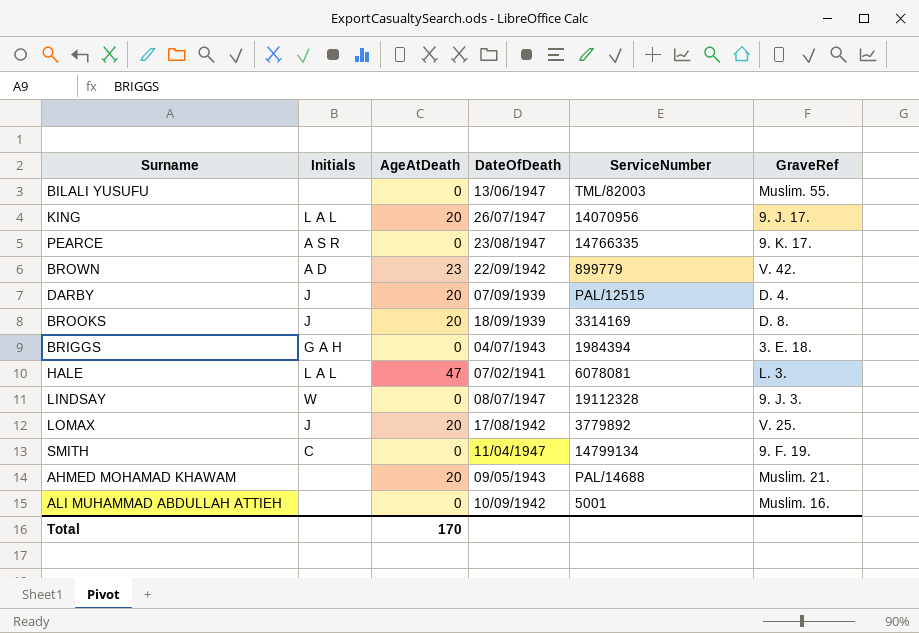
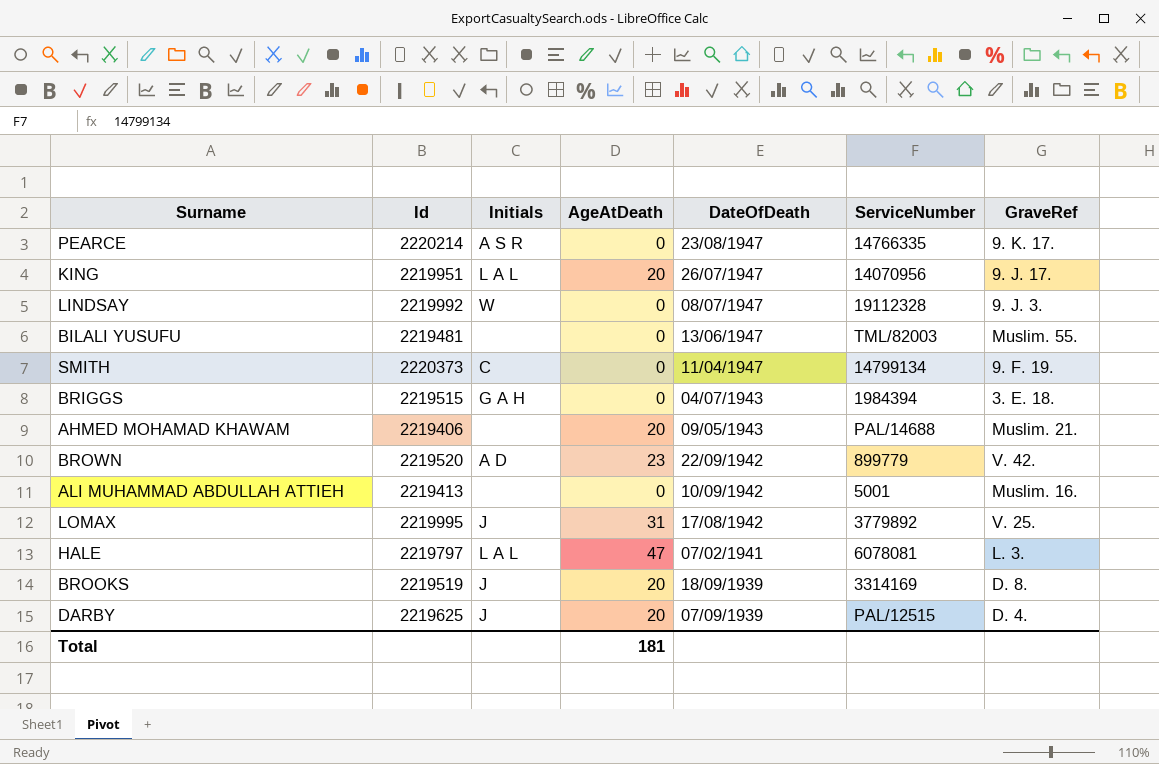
row order: none -> DateOfDeath descending
column Id | position: none -> 2
LOMAX | AgeAtDeath: 20 -> 31
Total | AgeAtDeath: 170 -> 181

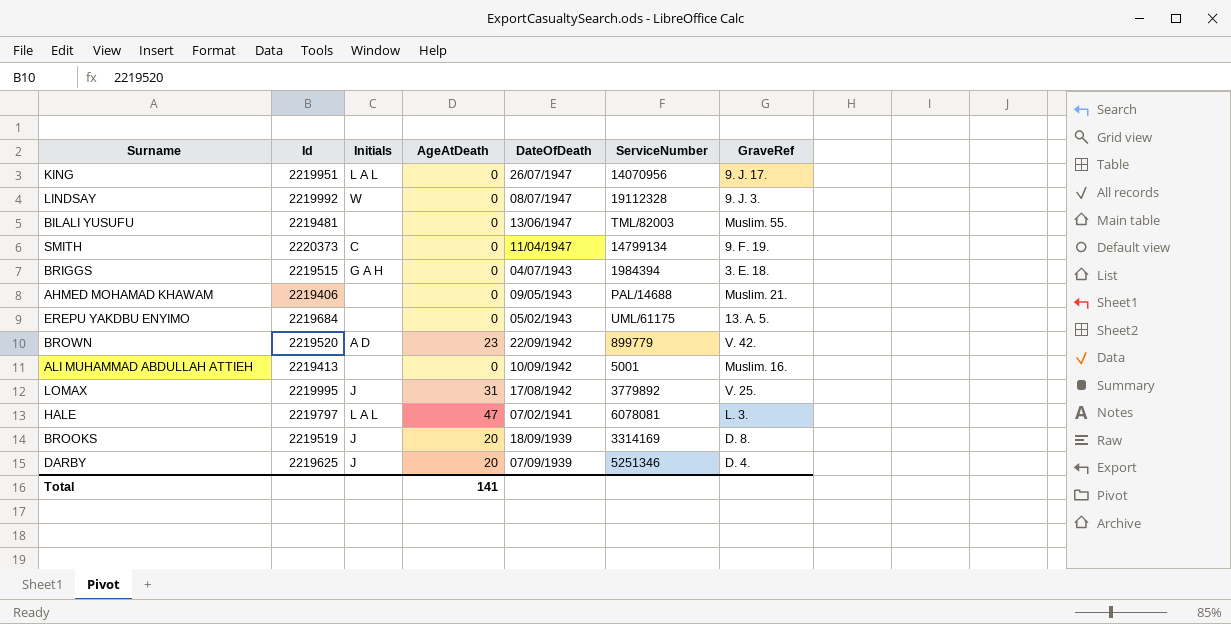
row PEARCE: 2220214 | A S R | 0 | 23/08/1947 | 14766335 | 9. K. 17. -> none
KING | AgeAtDeath: 20 -> 0
AHMED MOHAMAD KHAWAM | AgeAtDeath: 20 -> 0
row EREPU YAKDBU ENYIMO: none -> 2219684 | none | 0 | 05/02/1943 | UML/61175 | 13. A. 5.
DARBY | ServiceNumber: PAL/12515 -> 5251346
Total | AgeAtDeath: 181 -> 141

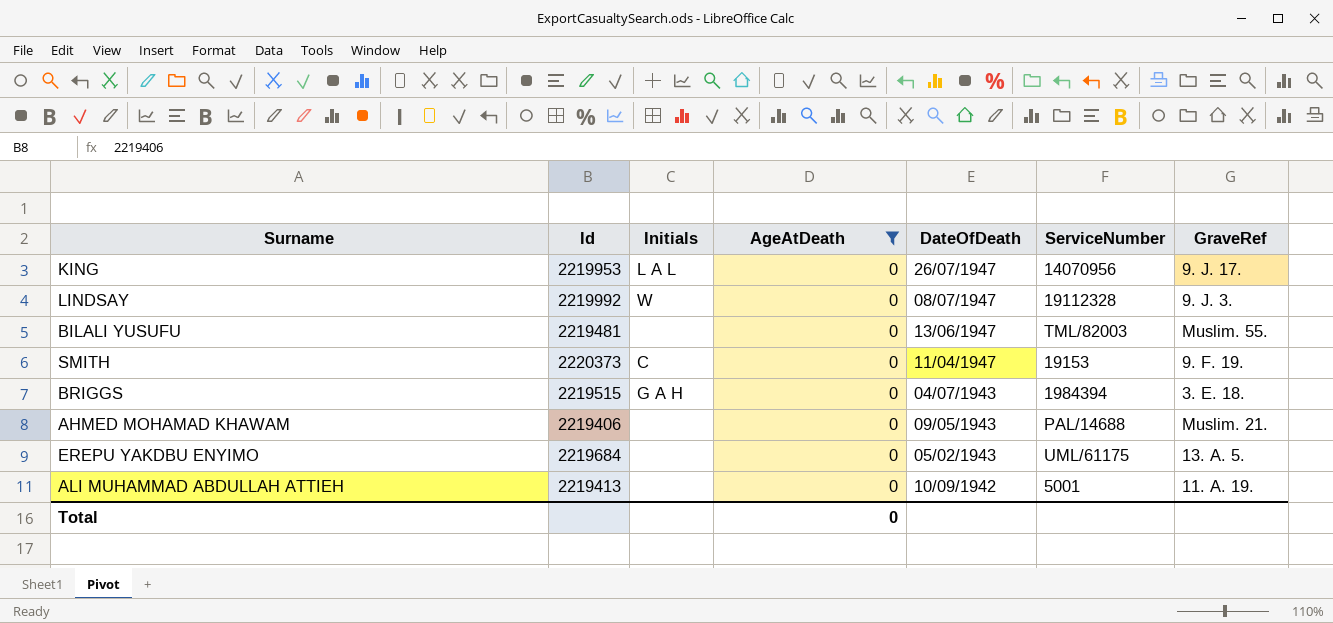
filter: none -> AgeAtDeath = 0
KING | Id: 2219951 -> 2219953
SMITH | ServiceNumber: 14799134 -> 19153
ALI MUHAMMAD ABDULLAH ATTIEH | GraveRef: Muslim. 16. -> 11. A. 19.
Total | AgeAtDeath: 141 -> 0

